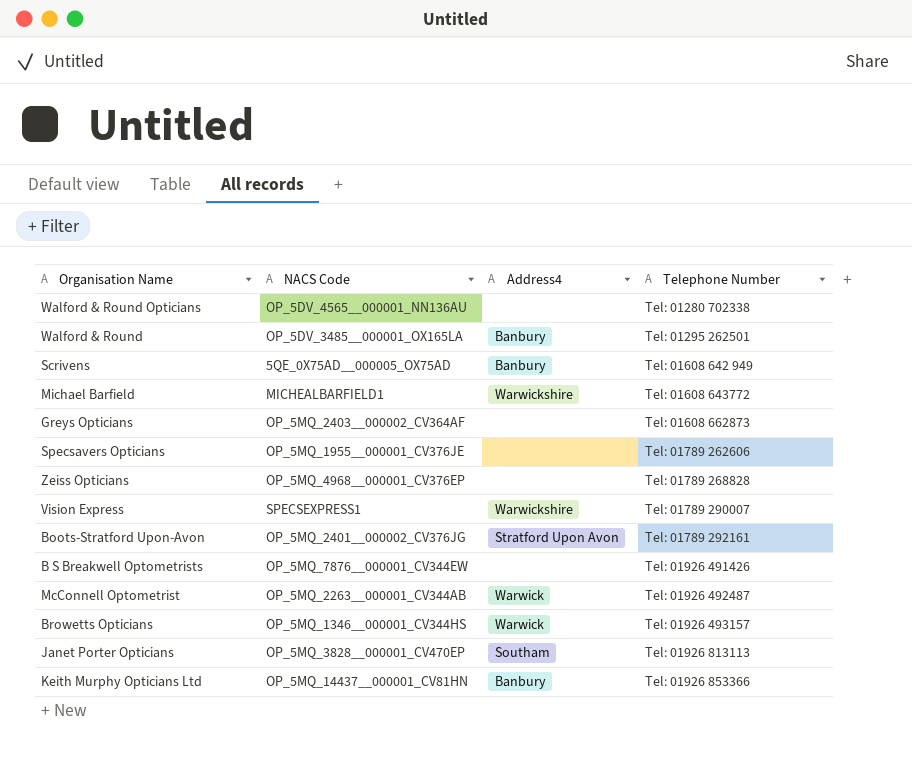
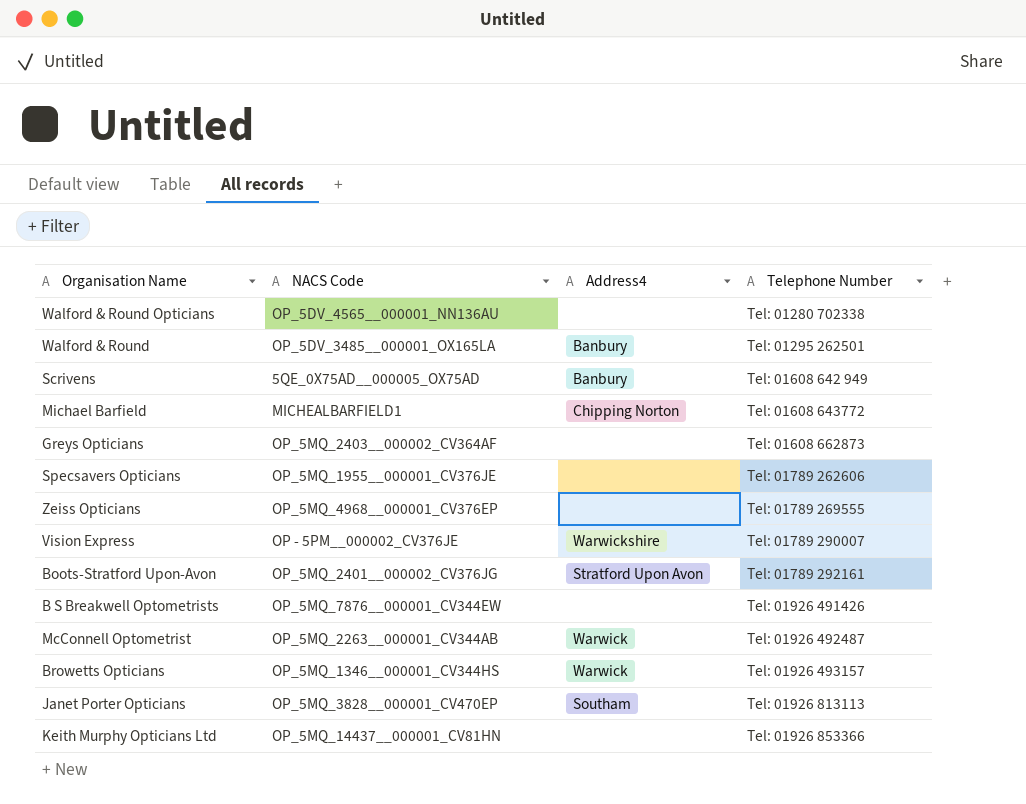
Michael Barfield | Address4: Warwickshire -> Chipping Norton
Zeiss Opticians | Telephone Number: Tel: 01789 268828 -> Tel: 01789 269555
Vision Express | NACS Code: SPECSEXPRESS1 -> OP - 5PM__000002_CV376JE
Keith Murphy Opticians Ltd | Address4: Banbury -> none

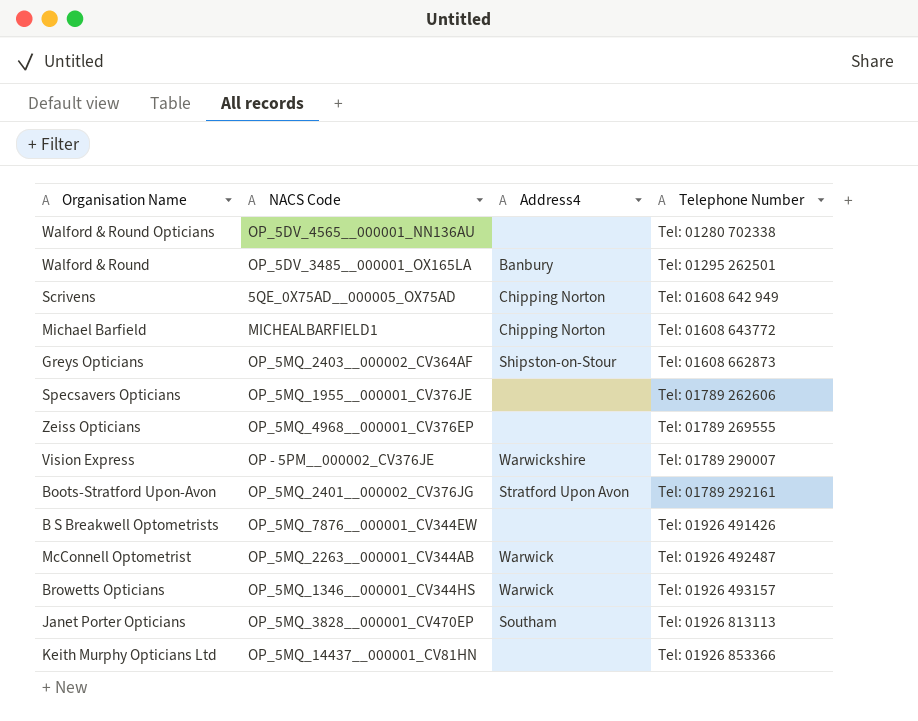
Scrivens | Address4: Banbury -> Chipping Norton
Greys Opticians | Address4: none -> Shipston-on-Stour

